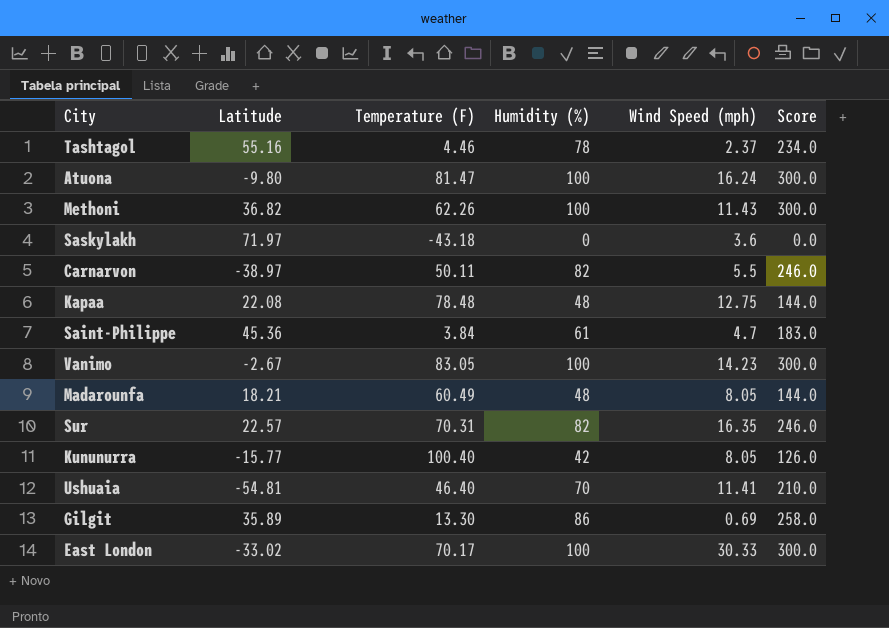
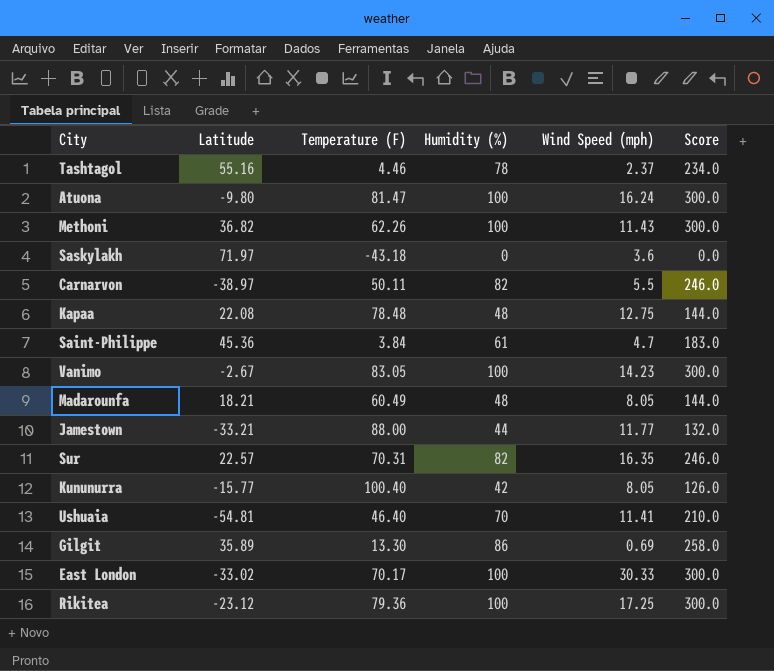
row Jamestown: none -> -33.21 | 88.00 | 44 | 11.77 | 132.0
row Rikitea: none -> -23.12 | 79.36 | 100 | 17.25 | 300.0

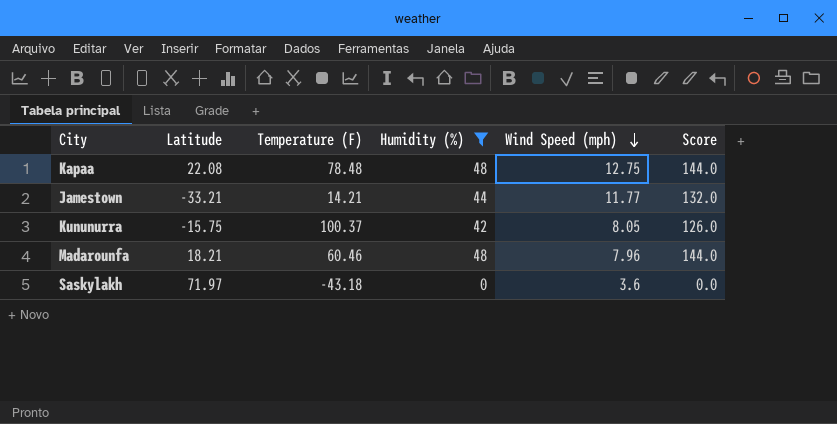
filter: none -> Humidity (%) <= 48
row order: none -> Wind Speed (mph) descending
Jamestown | Temperature (F): 88.00 -> 14.21
Kununurra | Latitude: -15.77 -> -15.75
Kununurra | Temperature (F): 100.40 -> 100.37
Madarounfa | Temperature (F): 60.49 -> 60.46
Madarounfa | Wind Speed (mph): 8.05 -> 7.96

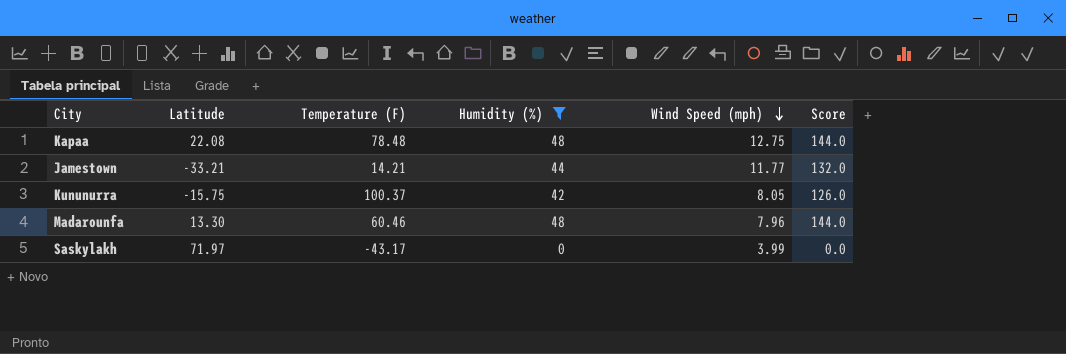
Madarounfa | Latitude: 18.21 -> 13.30
Saskylakh | Temperature (F): -43.18 -> -43.17
Saskylakh | Wind Speed (mph): 3.6 -> 3.99

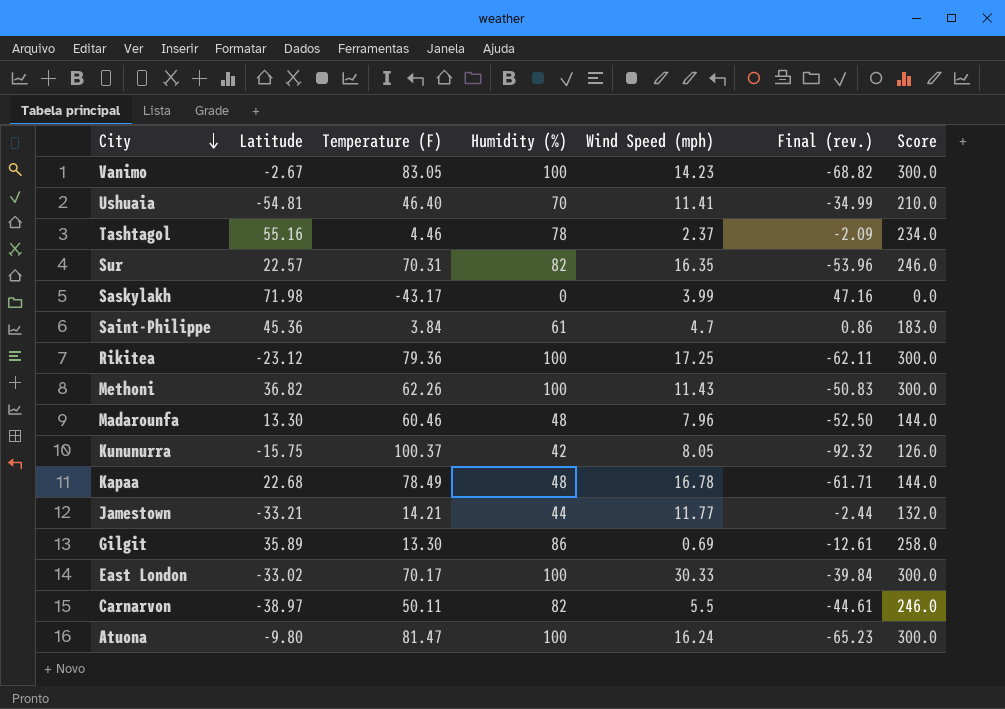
filter: Humidity (%) <= 48 -> none
row order: Wind Speed (mph) descending -> City descending
column Final (rev.) | formula: none -> [Wind Speed (mph)] - [Temperature (F)]
Saskylakh | Latitude: 71.97 -> 71.98
Kapaa | Latitude: 22.08 -> 22.68
Kapaa | Temperature (F): 78.48 -> 78.49
Kapaa | Wind Speed (mph): 12.75 -> 16.78

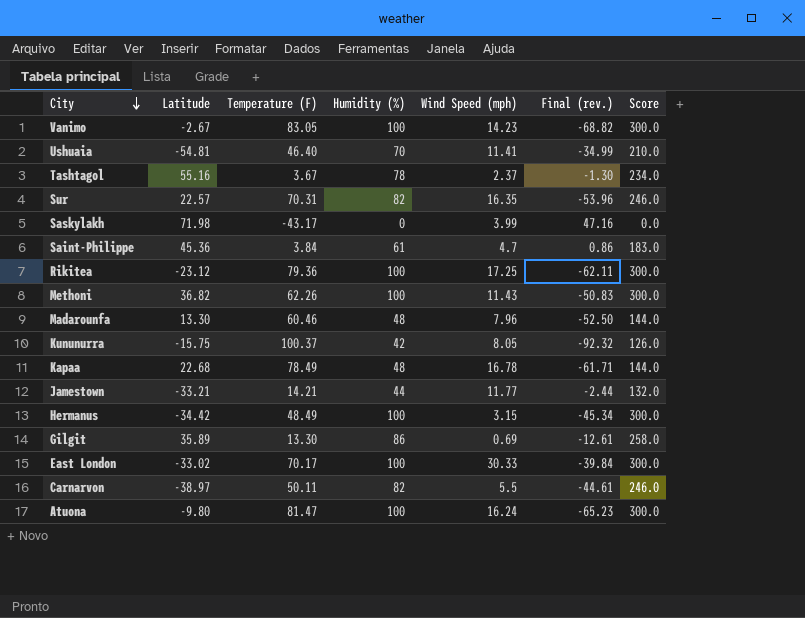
Tashtagol | Temperature (F): 4.46 -> 3.67
Tashtagol | Final (rev.): -2.09 -> -1.30
row Hermanus: none -> -34.42 | 48.49 | 100 | 3.15 | -45.34 | 300.0

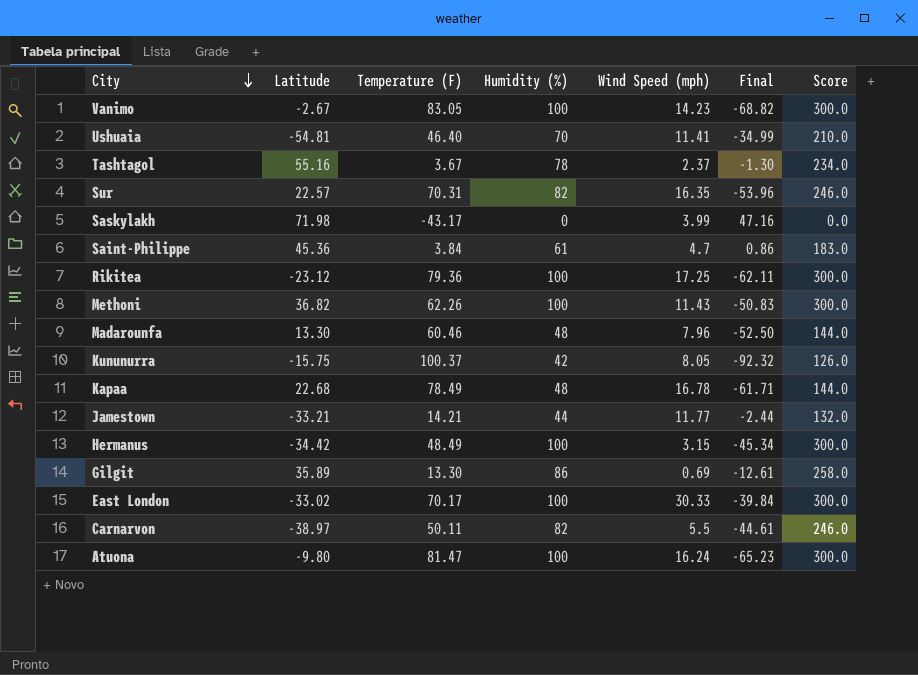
column name: Final (rev.) -> Final

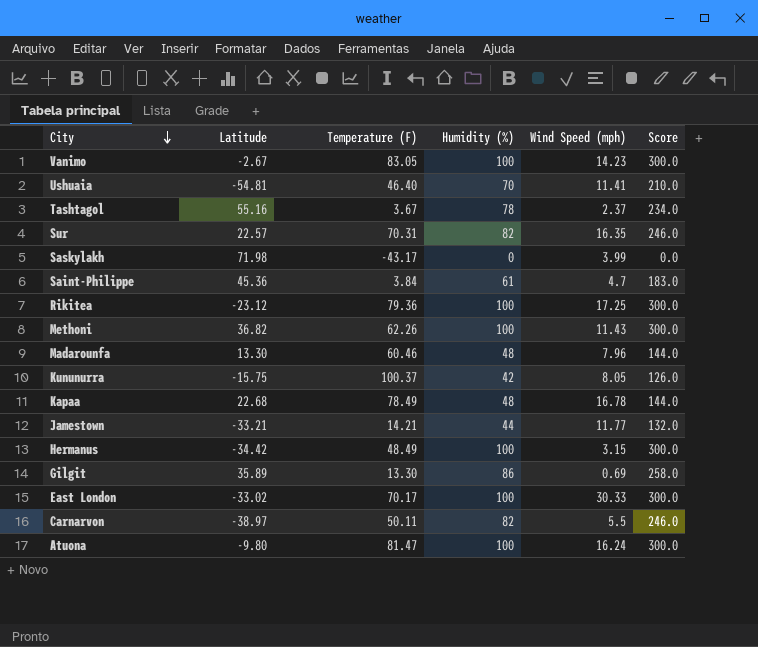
column Final | formula: [Wind Speed (mph)] - [Temperature (F)] -> none

